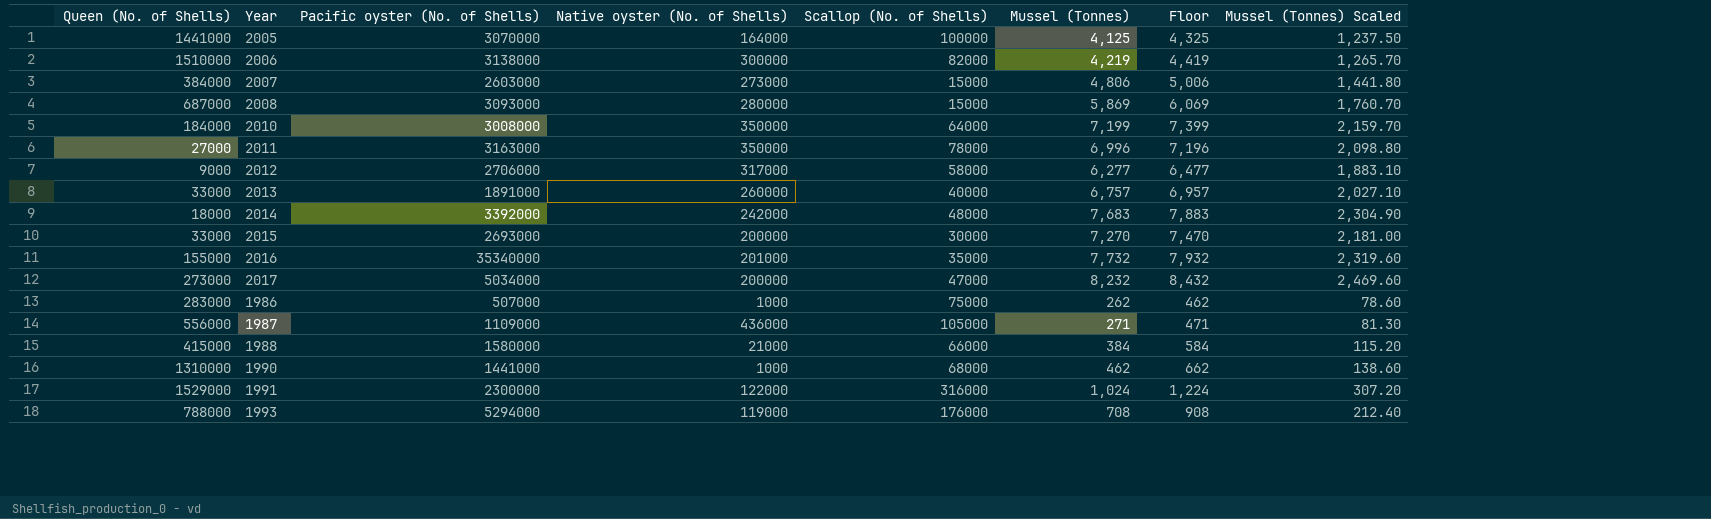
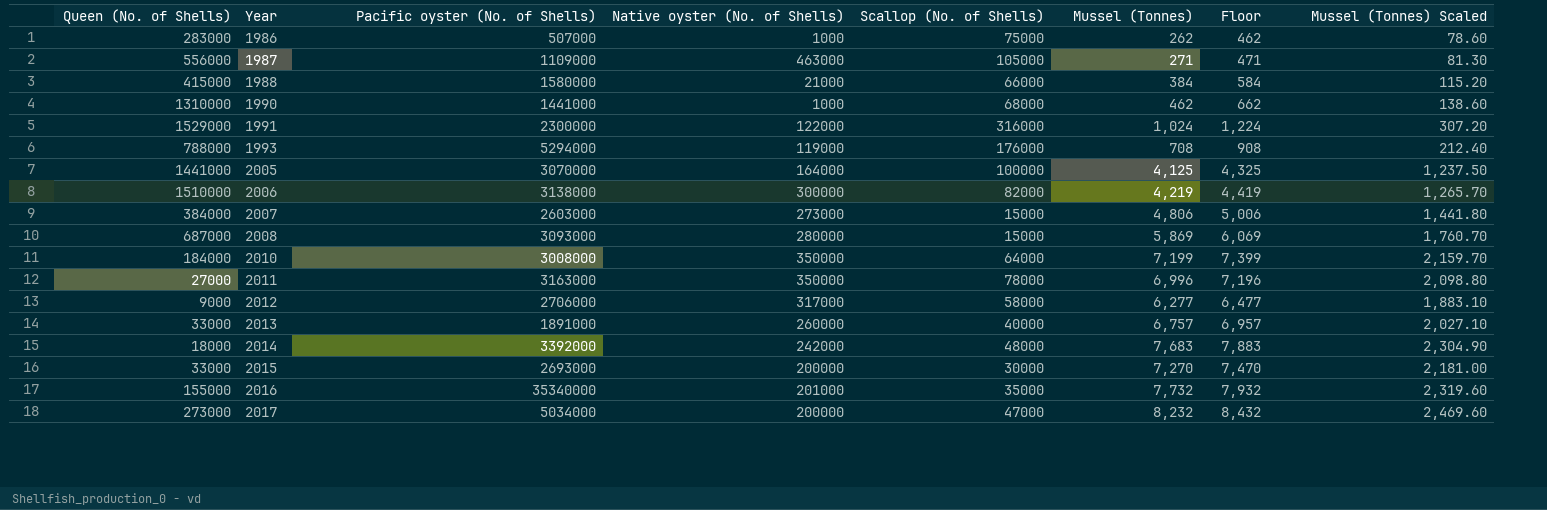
row order: none -> Year ascending
1987 | Native oyster (No. of Shells): 436000 -> 463000

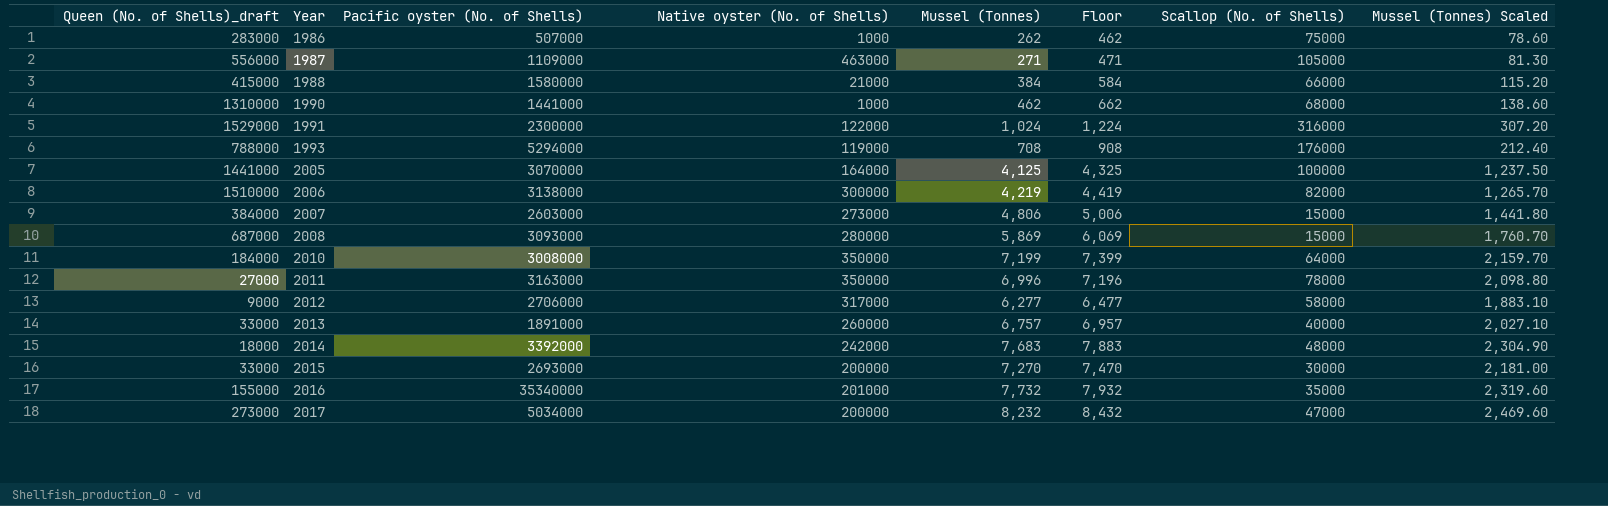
column name: Queen (No. of Shells) -> Queen (No. of Shells)_draft
column Scallop (No. of Shells) | position: 5 -> 7

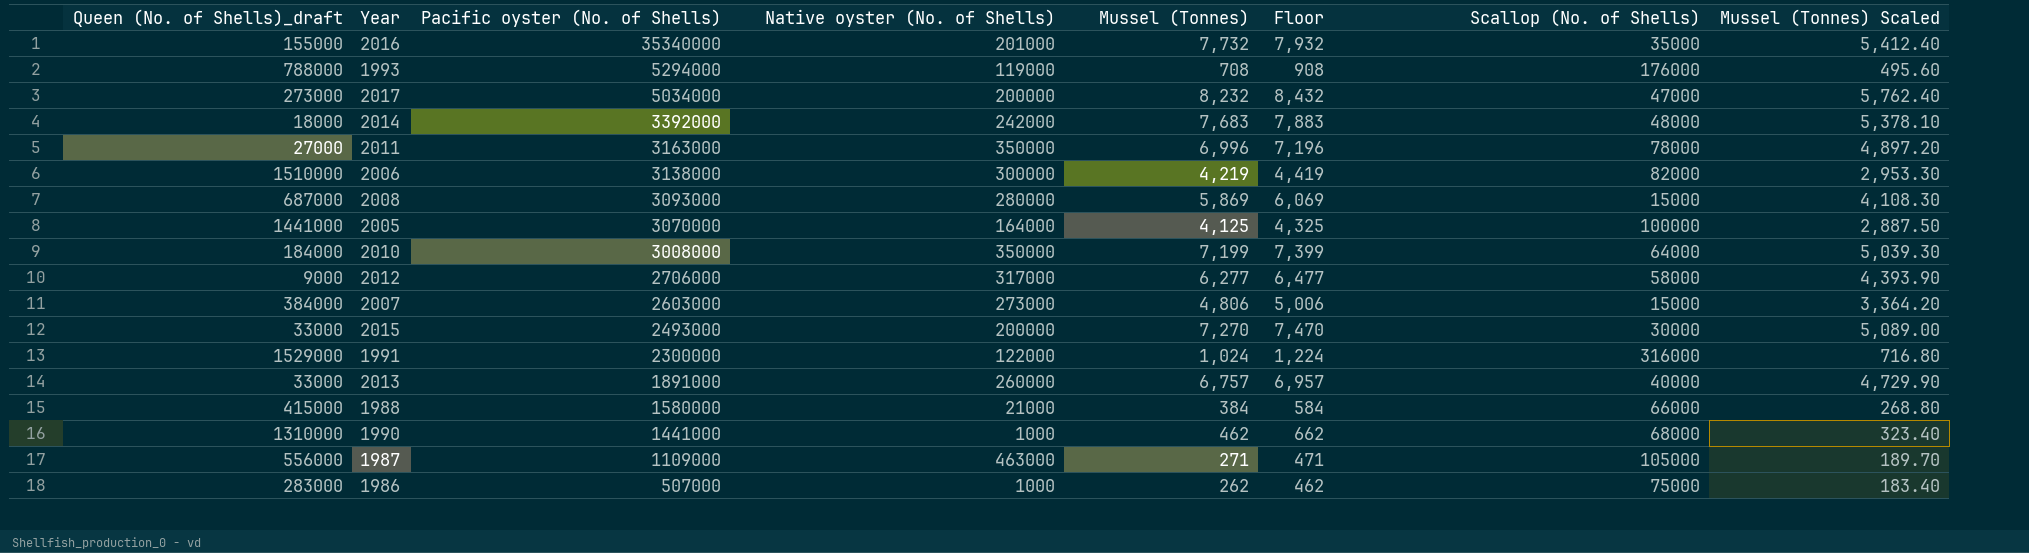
row order: Year ascending -> Pacific oyster (No. of Shells) descending
column Mussel (Tonnes) Scaled | formula: [Mussel (Tonnes)] * 0.3 -> [Mussel (Tonnes)] * 0.7
2015 | Pacific oyster (No. of Shells): 2693000 -> 2493000

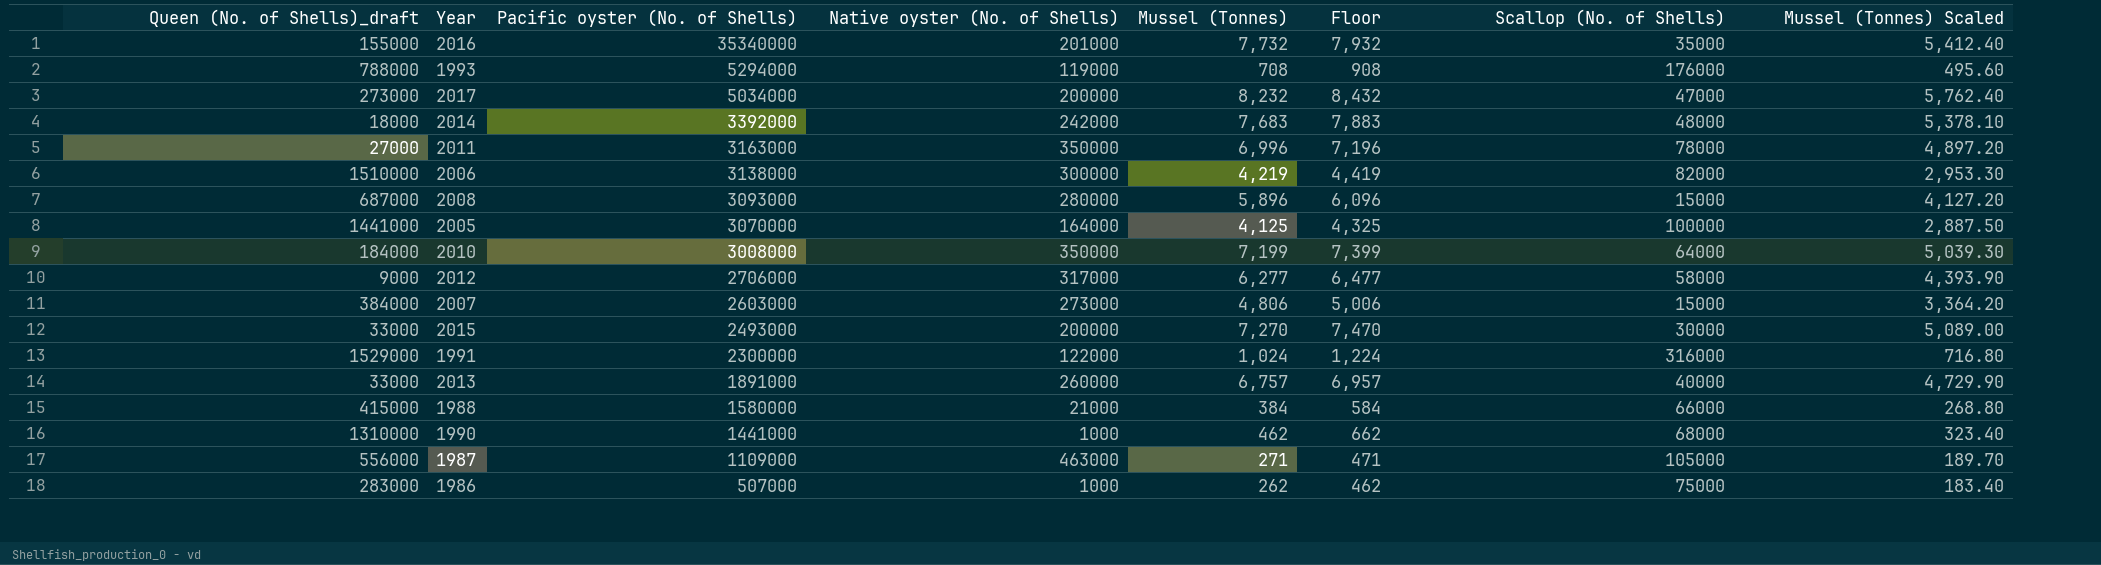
2008 | Mussel (Tonnes): 5,869 -> 5,896
2008 | Floor: 6,069 -> 6,096
2008 | Mussel (Tonnes) Scaled: 4,108.30 -> 4,127.20

